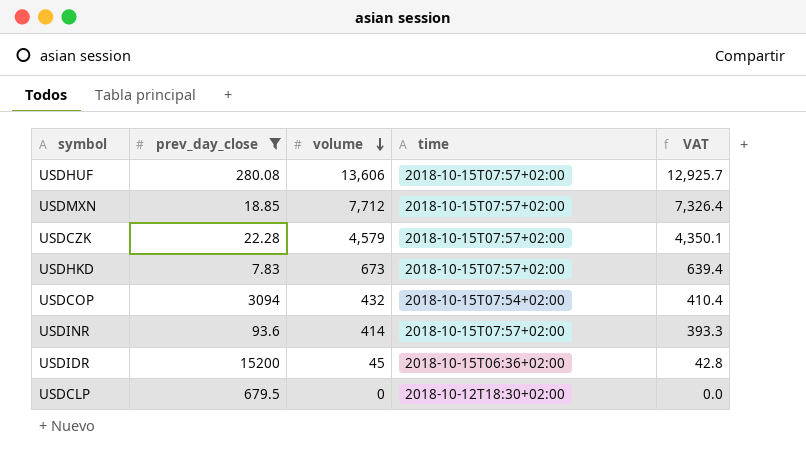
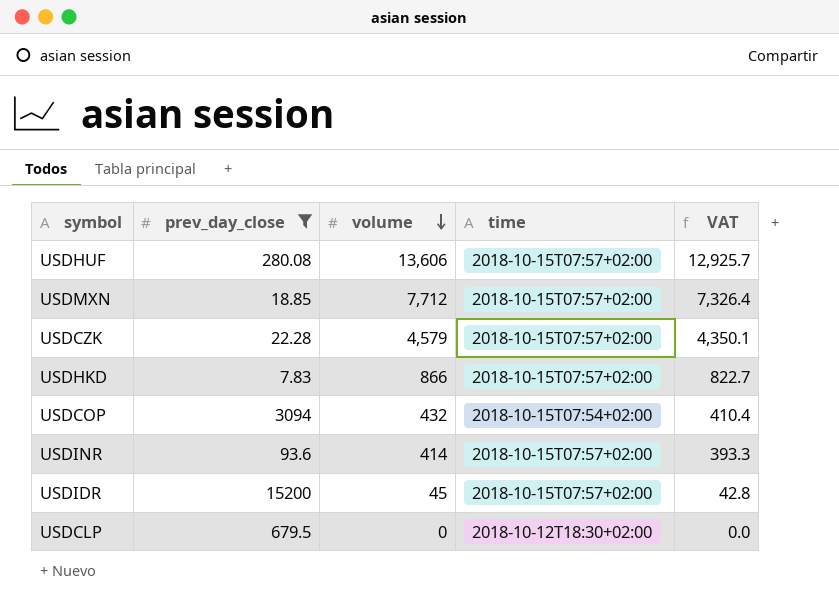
USDHKD | volume: 673 -> 866
USDHKD | VAT: 639.4 -> 822.7
USDIDR | time: 2018-10-15T06:36+02:00 -> 2018-10-15T07:57+02:00

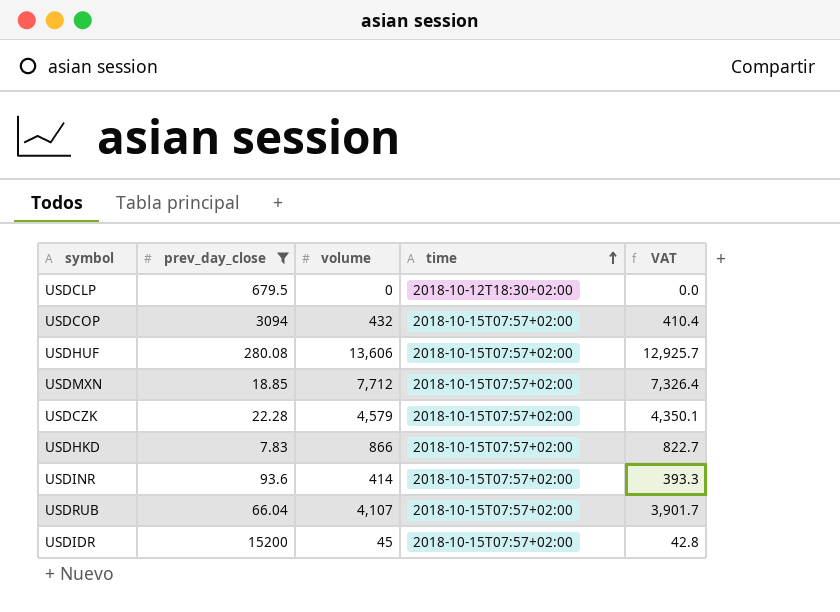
row order: volume descending -> time ascending
USDCOP | time: 2018-10-15T07:54+02:00 -> 2018-10-15T07:57+02:00
row USDRUB: none -> 66.04 | 4,107 | 2018-10-15T07:57+02:00 | 3,901.7

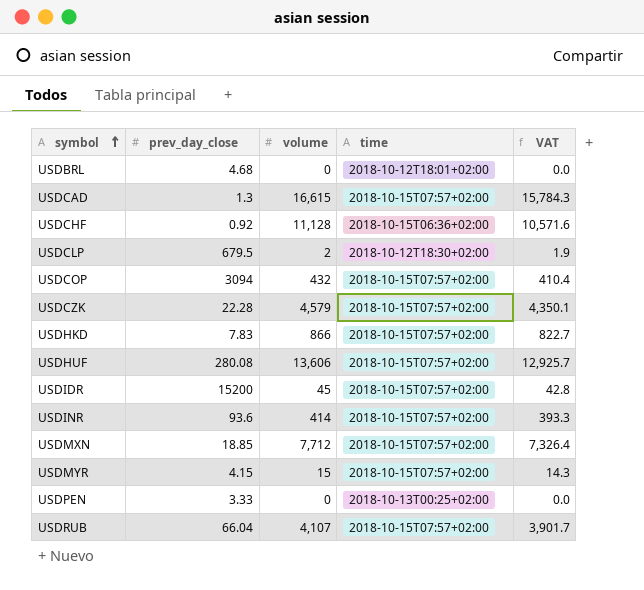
filter: prev_day_close >= 7.83 -> none
row order: time ascending -> symbol ascending
USDCLP | volume: 0 -> 2
USDCLP | VAT: 0.0 -> 1.9

